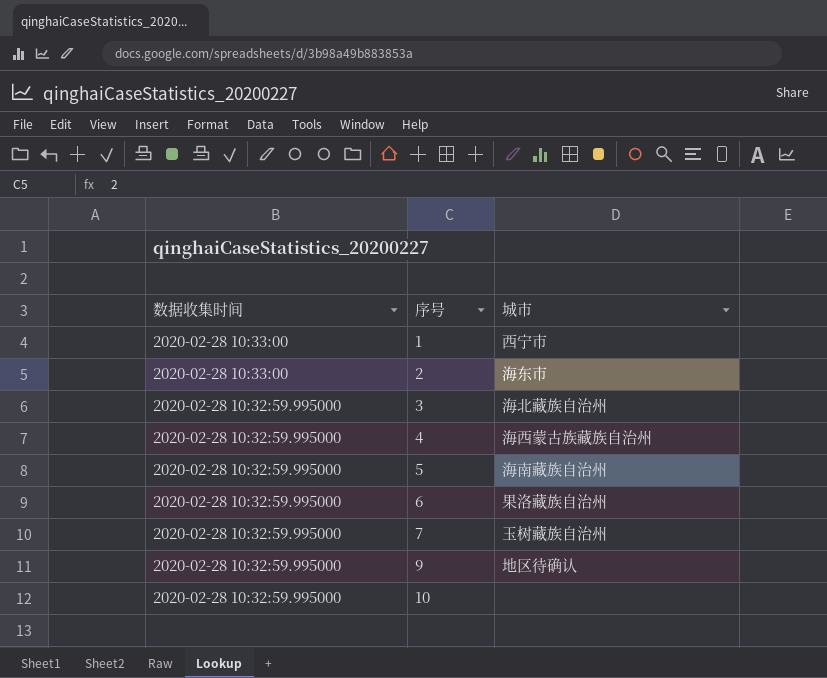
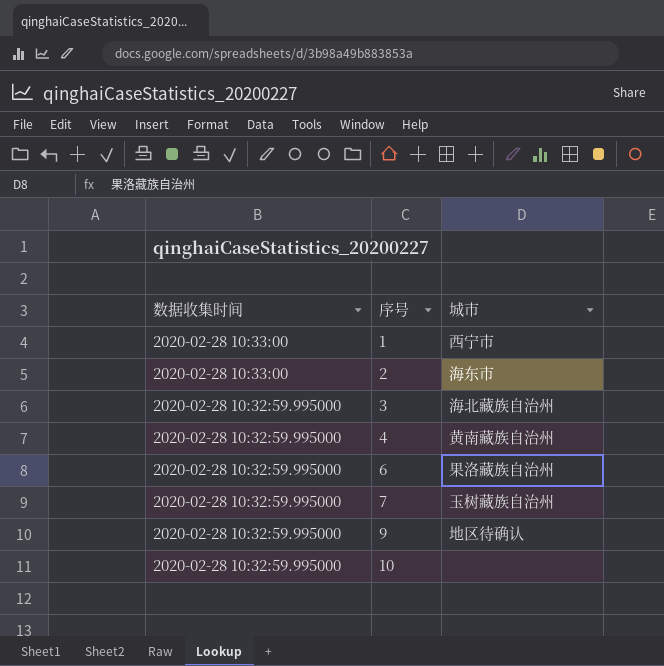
row 5: 2020-02-28 10:32:59.995000 | 海南藏族自治州 -> none
4 | 城市: 海西蒙古族藏族自治州 -> 黄南藏族自治州

